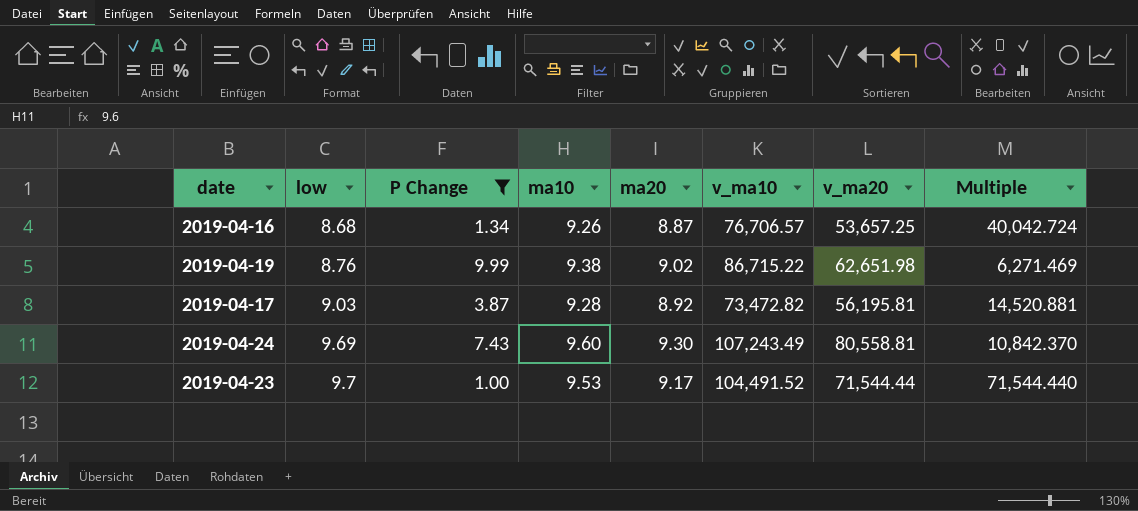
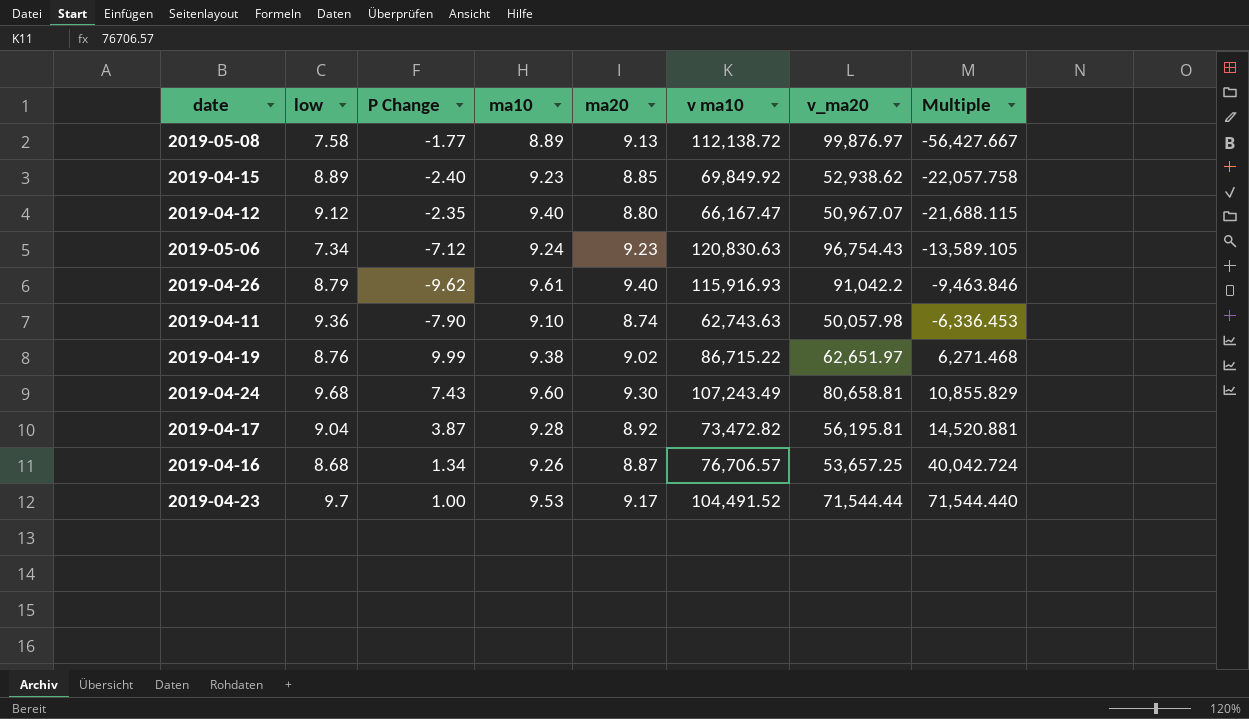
filter: P Change >= 1.00 -> none
row order: low ascending -> Multiple ascending
column name: v_ma10 -> v ma10
2019-04-19 | v_ma20: 62,651.98 -> 62,651.97
2019-04-19 | Multiple: 6,271.469 -> 6,271.468
2019-04-24 | low: 9.69 -> 9.68
2019-04-24 | v_ma20: 80,558.81 -> 80,658.81
2019-04-24 | Multiple: 10,842.370 -> 10,855.829
2019-04-17 | low: 9.03 -> 9.04

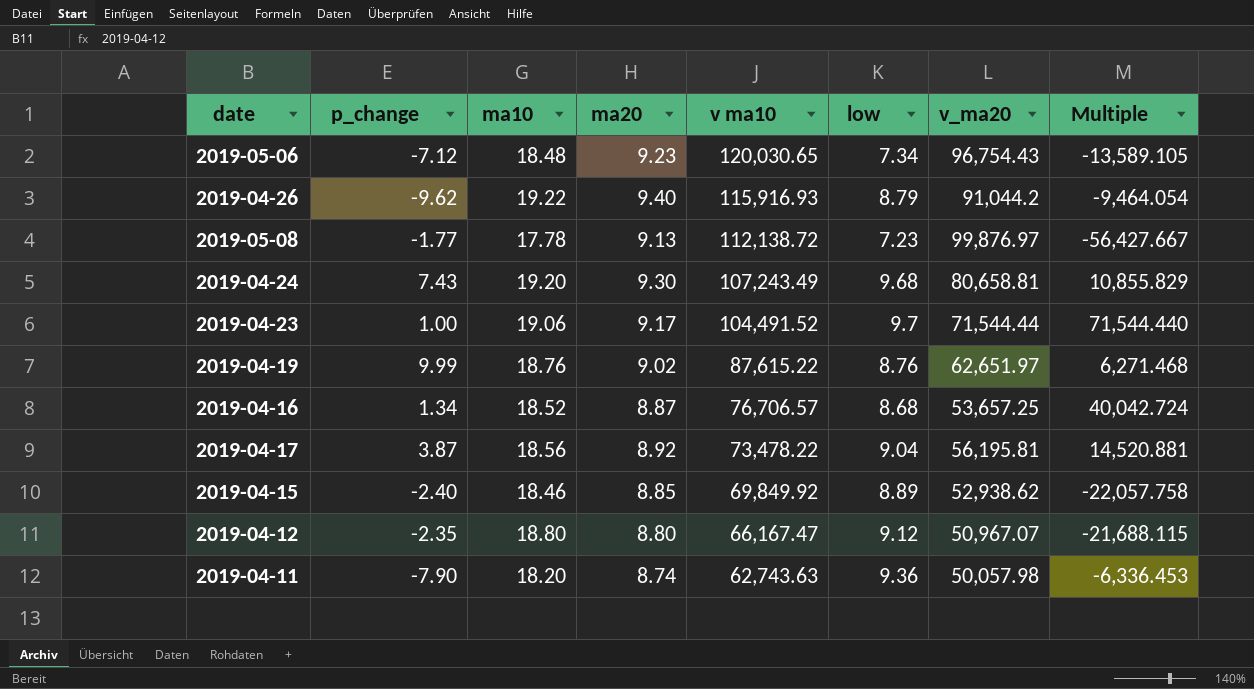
row order: Multiple ascending -> v ma10 descending
column name: P Change -> p_change
column low | position: 2 -> 6
2019-05-06 | ma10: 9.24 -> 18.48
2019-05-06 | v ma10: 120,830.63 -> 120,030.65
2019-04-26 | ma10: 9.61 -> 19.22
2019-04-26 | v_ma20: 91,042.2 -> 91,044.2
2019-04-26 | Multiple: -9,463.846 -> -9,464.054
2019-05-08 | ma10: 8.89 -> 17.78
2019-05-08 | low: 7.58 -> 7.23
2019-04-24 | ma10: 9.60 -> 19.20
2019-04-23 | ma10: 9.53 -> 19.06
2019-04-19 | ma10: 9.38 -> 18.76
2019-04-19 | v ma10: 86,715.22 -> 87,615.22
2019-04-16 | ma10: 9.26 -> 18.52
2019-04-17 | ma10: 9.28 -> 18.56
2019-04-17 | v ma10: 73,472.82 -> 73,478.22
2019-04-15 | ma10: 9.23 -> 18.46
2019-04-12 | ma10: 9.40 -> 18.80
2019-04-11 | ma10: 9.10 -> 18.20

